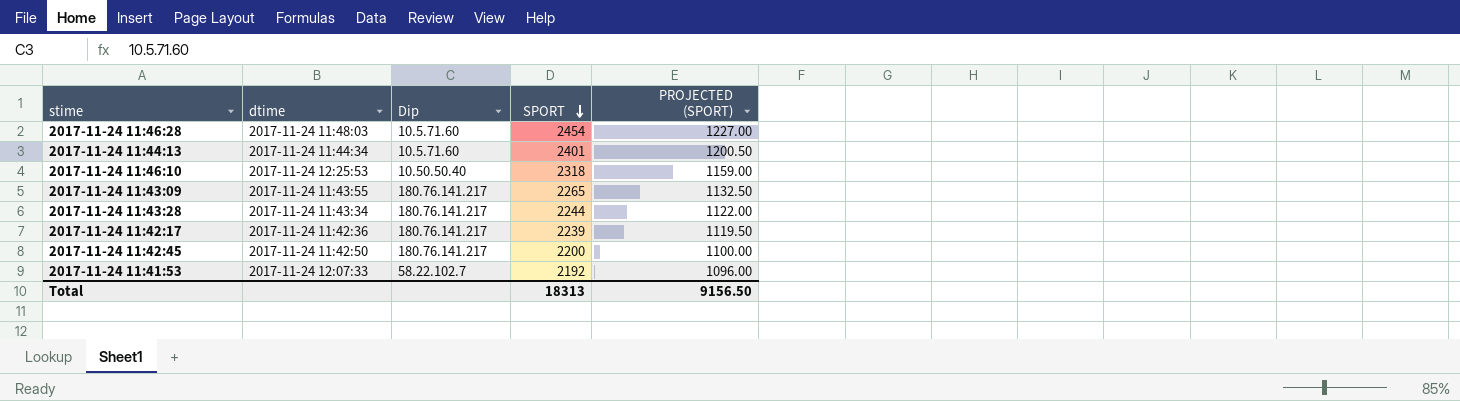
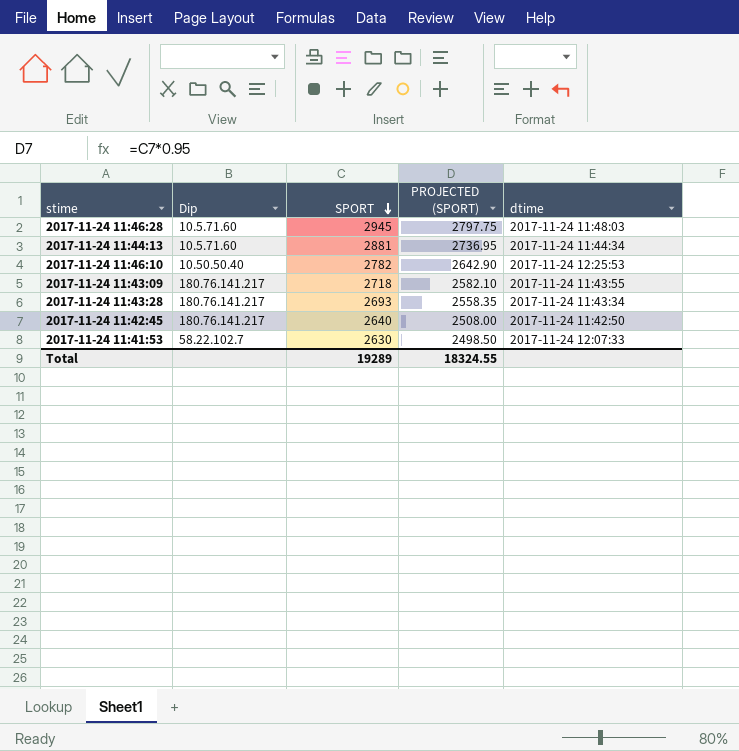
column PROJECTED (SPORT) | formula: [SPORT] * 0.5 -> [SPORT] * 0.95
column dtime | position: 2 -> 5
row 2017-11-24 11:42:17: 2017-11-24 11:42:36 | 180.76.141.217 | 2239 | 1119.50 -> none
2017-11-24 11:46:28 | SPORT: 2454 -> 2945
2017-11-24 11:44:13 | SPORT: 2401 -> 2881
2017-11-24 11:46:10 | SPORT: 2318 -> 2782
2017-11-24 11:43:09 | SPORT: 2265 -> 2718
2017-11-24 11:43:28 | SPORT: 2244 -> 2693
2017-11-24 11:42:45 | SPORT: 2200 -> 2640
2017-11-24 11:41:53 | SPORT: 2192 -> 2630
Total | SPORT: 18313 -> 19289
Total | PROJECTED (SPORT): 9156.50 -> 18324.55

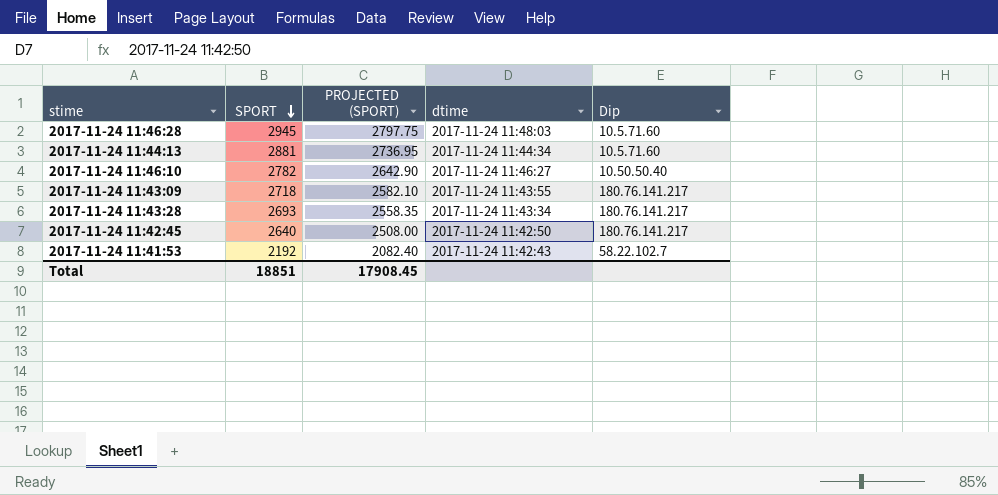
column Dip | position: 2 -> 5
2017-11-24 11:46:10 | dtime: 2017-11-24 12:25:53 -> 2017-11-24 11:46:27
2017-11-24 11:41:53 | SPORT: 2630 -> 2192
2017-11-24 11:41:53 | PROJECTED (SPORT): 2498.50 -> 2082.40
2017-11-24 11:41:53 | dtime: 2017-11-24 12:07:33 -> 2017-11-24 11:42:43
Total | SPORT: 19289 -> 18851
Total | PROJECTED (SPORT): 18324.55 -> 17908.45

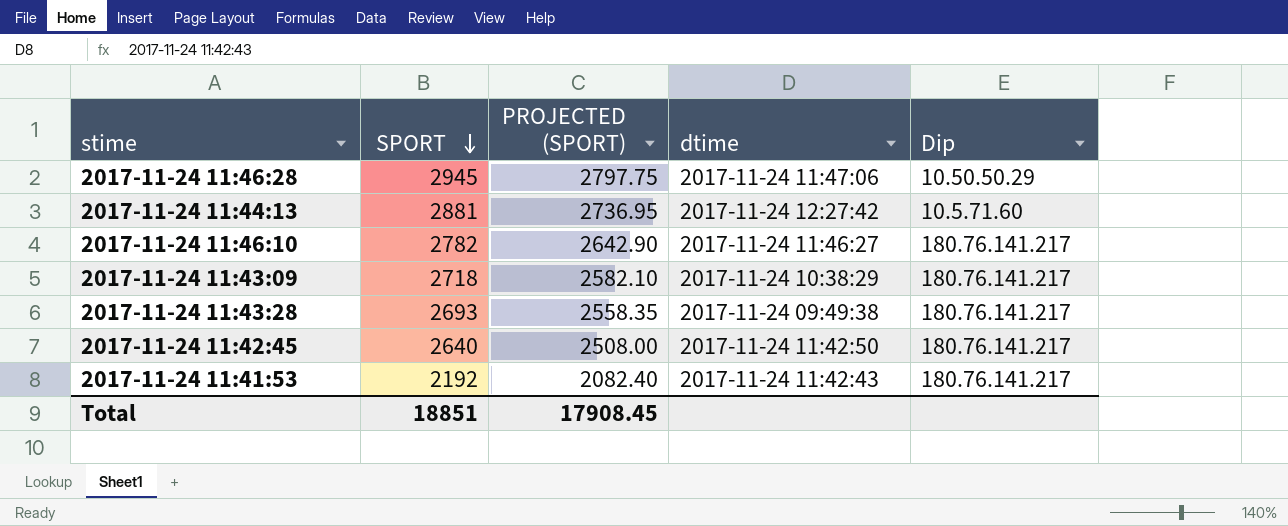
2017-11-24 11:46:28 | dtime: 2017-11-24 11:48:03 -> 2017-11-24 11:47:06
2017-11-24 11:46:28 | Dip: 10.5.71.60 -> 10.50.50.29
2017-11-24 11:44:13 | dtime: 2017-11-24 11:44:34 -> 2017-11-24 12:27:42
2017-11-24 11:46:10 | Dip: 10.50.50.40 -> 180.76.141.217
2017-11-24 11:43:09 | dtime: 2017-11-24 11:43:55 -> 2017-11-24 10:38:29
2017-11-24 11:43:28 | dtime: 2017-11-24 11:43:34 -> 2017-11-24 09:49:38
2017-11-24 11:41:53 | Dip: 58.22.102.7 -> 180.76.141.217

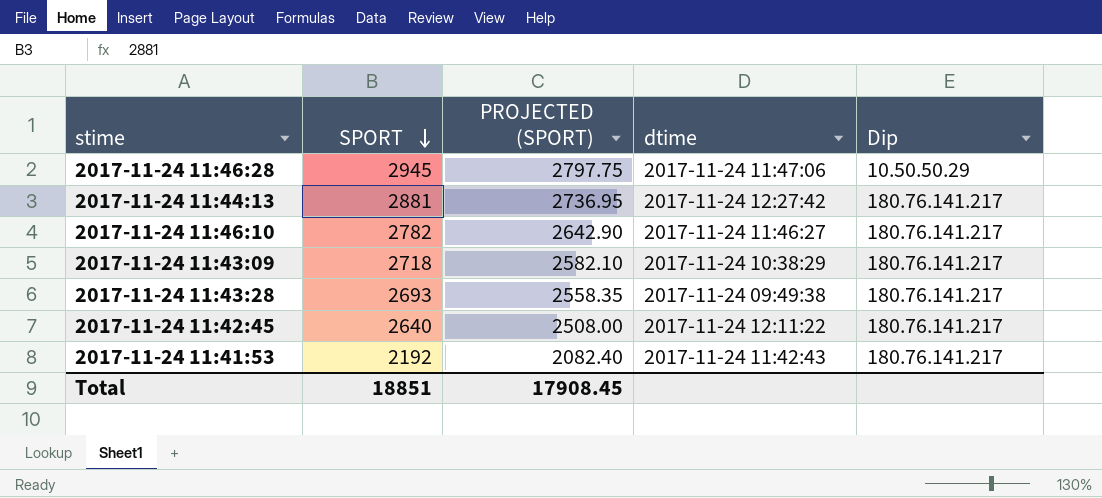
2017-11-24 11:44:13 | Dip: 10.5.71.60 -> 180.76.141.217
2017-11-24 11:42:45 | dtime: 2017-11-24 11:42:50 -> 2017-11-24 12:11:22

